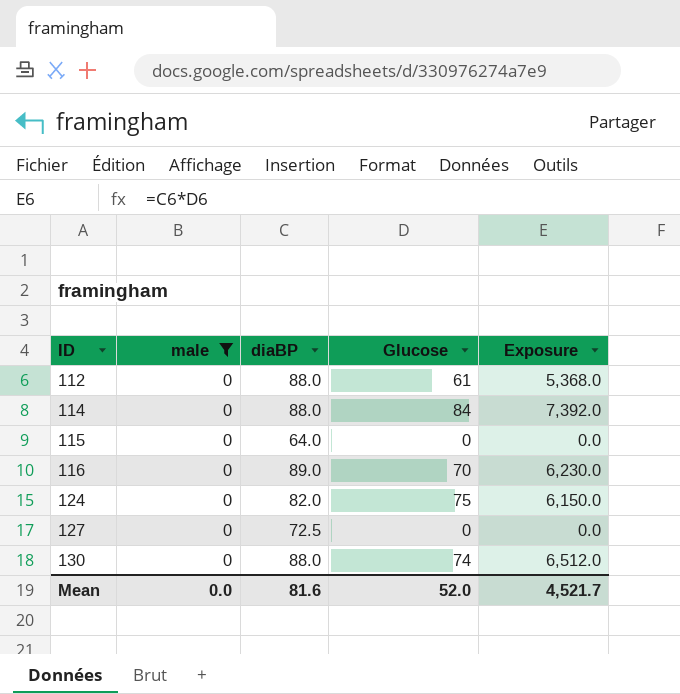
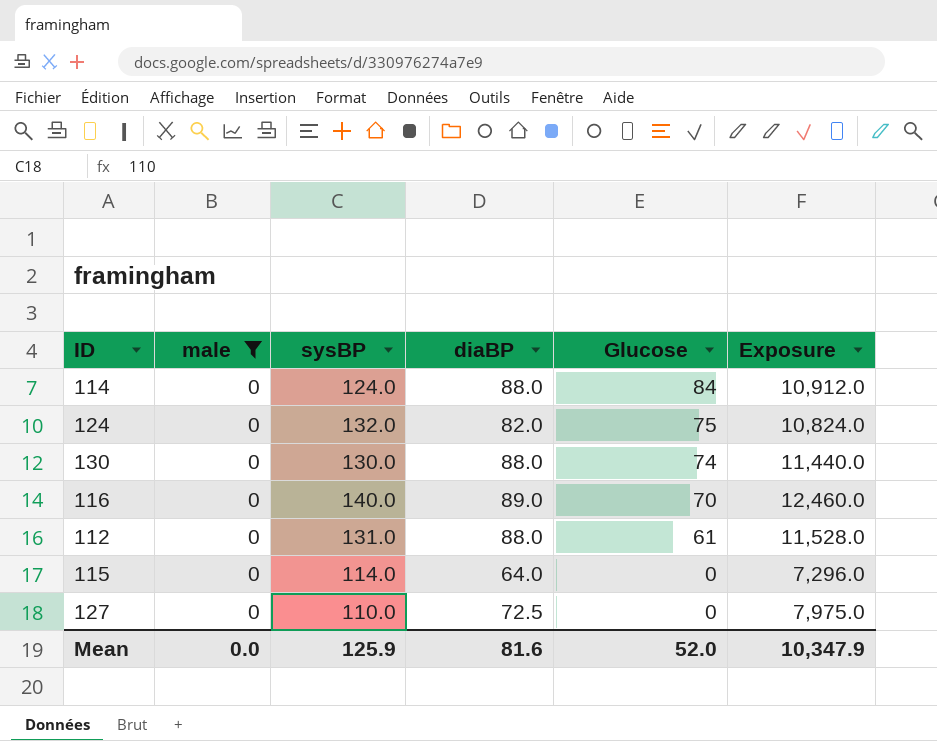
row order: ID ascending -> Glucose descending
column sysBP | position: none -> 3
column Exposure | formula: [diaBP] * [Glucose] -> [sysBP] * [diaBP]
Mean | Exposure: 4,521.7 -> 10,347.9

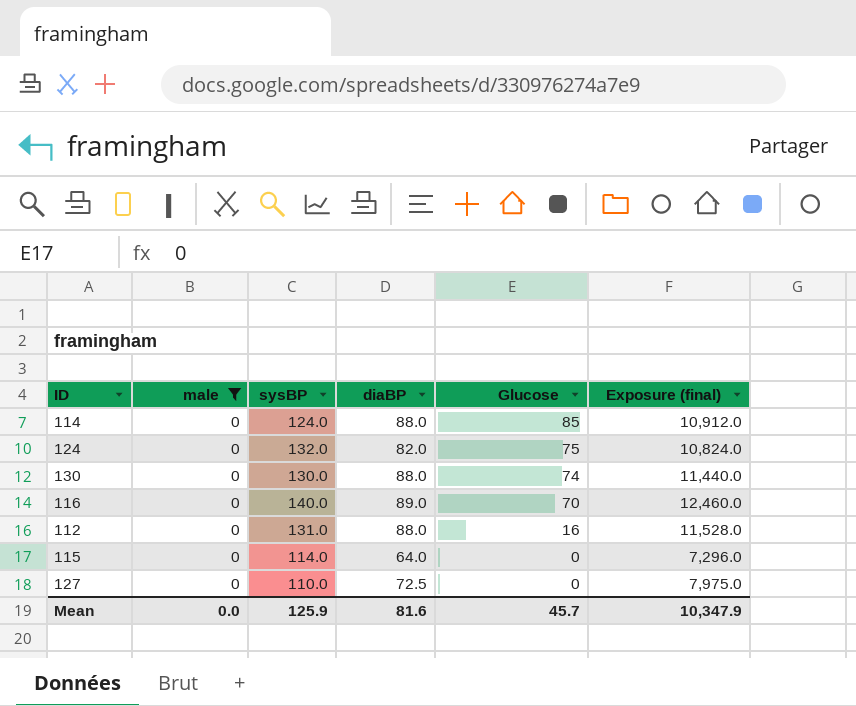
column name: Exposure -> Exposure (final)
114 | Glucose: 84 -> 85
112 | Glucose: 61 -> 16
Mean | Glucose: 52.0 -> 45.7

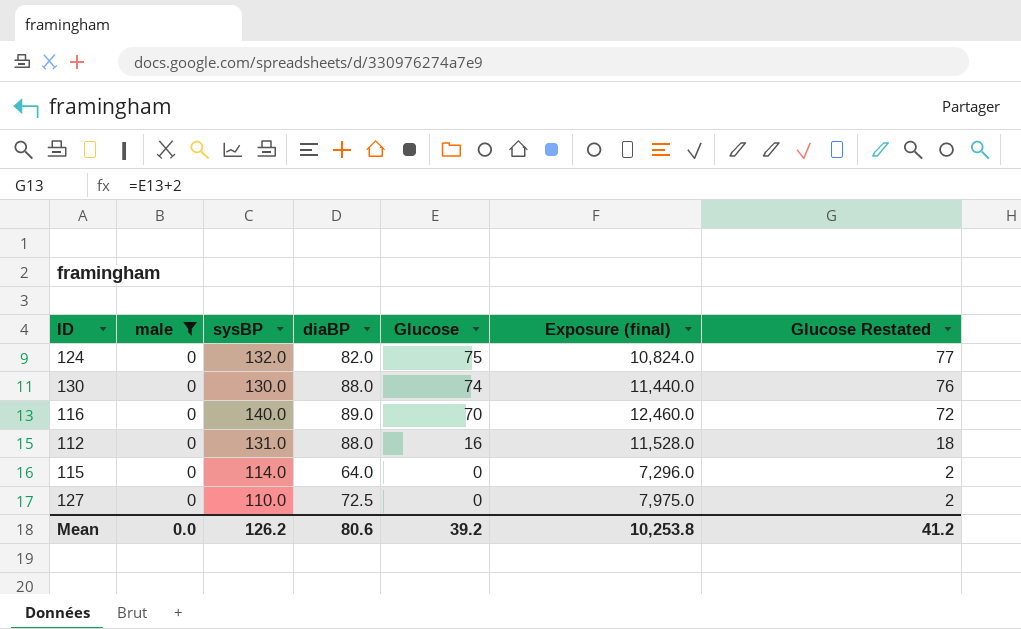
column Glucose Restated | formula: none -> [Glucose] + 2
row 114: 0 | 124.0 | 88.0 | 85 | 10,912.0 -> none
Mean | sysBP: 125.9 -> 126.2
Mean | diaBP: 81.6 -> 80.6
Mean | Glucose: 45.7 -> 39.2
Mean | Exposure (final): 10,347.9 -> 10,253.8

